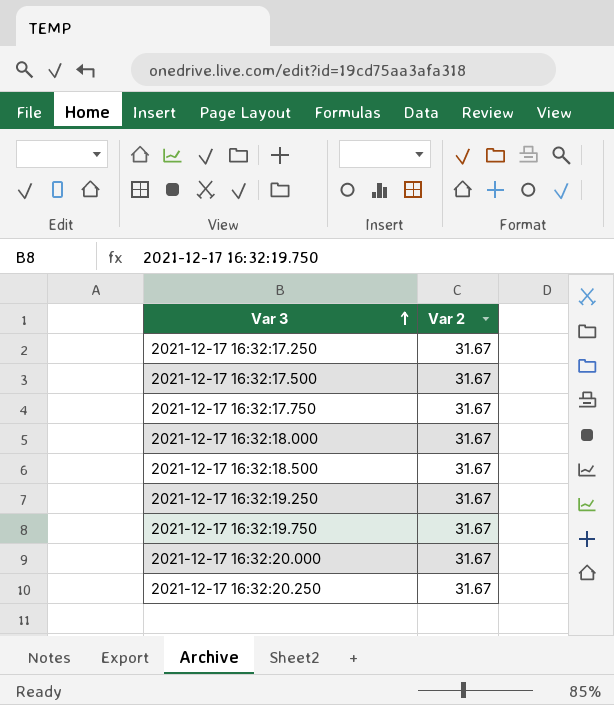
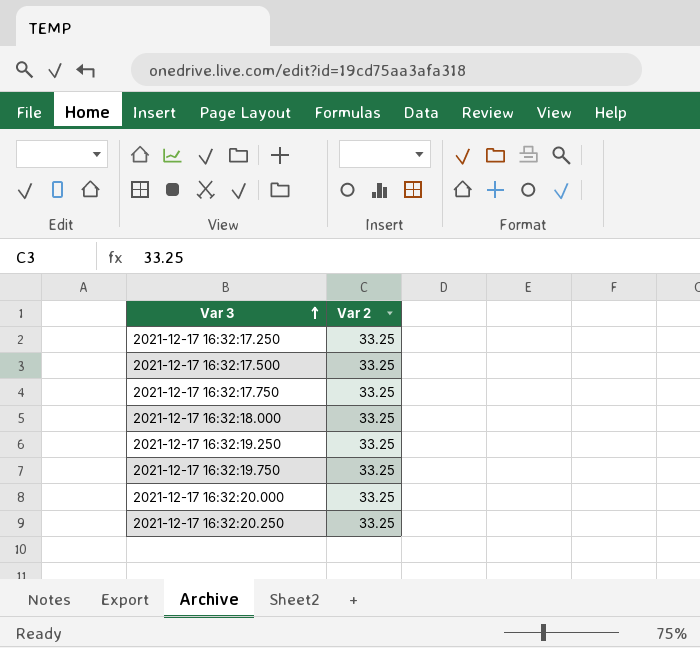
row 2021-12-17 16:32:18.500: 31.67 -> none
2021-12-17 16:32:17.250 | Var 2: 31.67 -> 33.25
2021-12-17 16:32:17.500 | Var 2: 31.67 -> 33.25
2021-12-17 16:32:17.750 | Var 2: 31.67 -> 33.25
2021-12-17 16:32:18.000 | Var 2: 31.67 -> 33.25
2021-12-17 16:32:19.250 | Var 2: 31.67 -> 33.25
2021-12-17 16:32:19.750 | Var 2: 31.67 -> 33.25
2021-12-17 16:32:20.000 | Var 2: 31.67 -> 33.25
2021-12-17 16:32:20.250 | Var 2: 31.67 -> 33.25

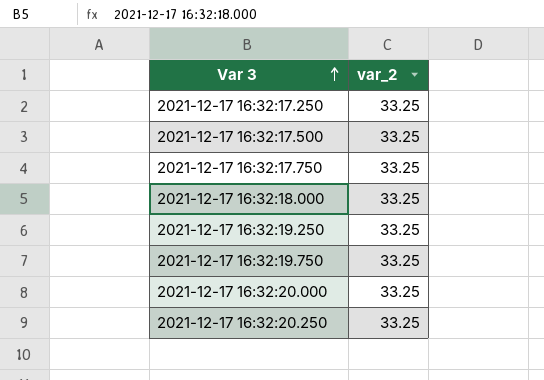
column name: Var 2 -> var_2

